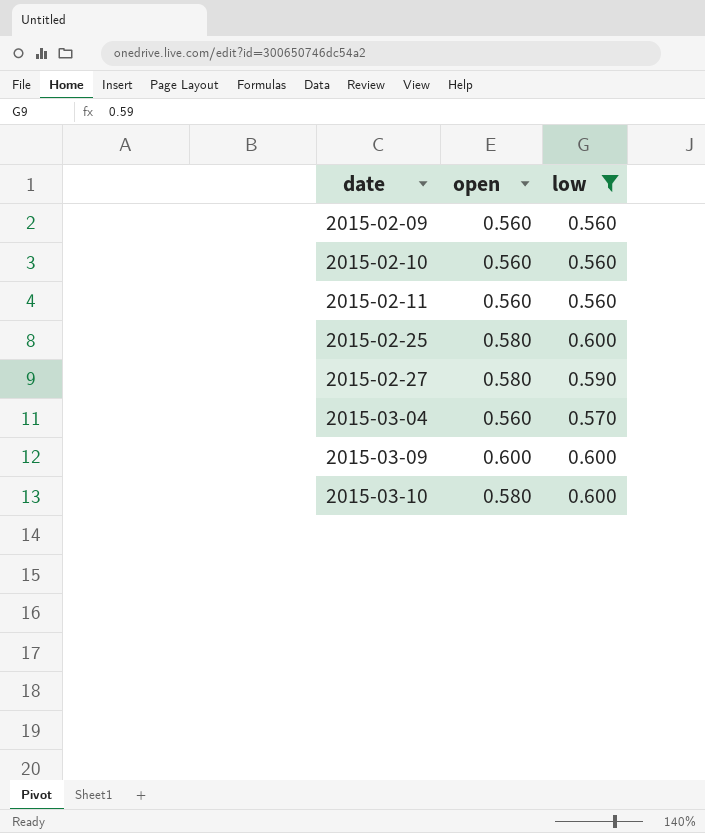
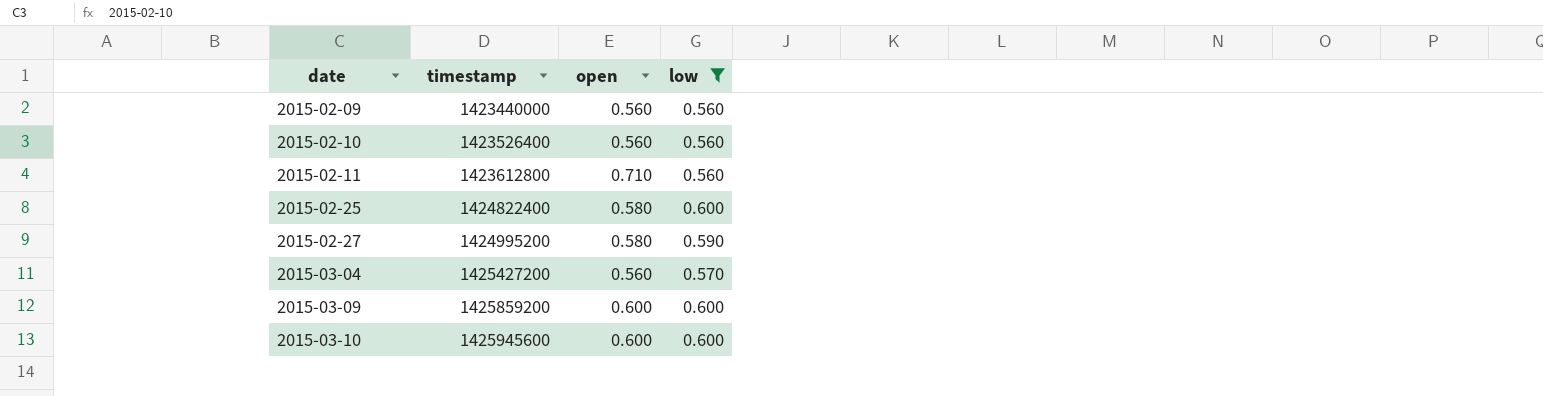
column timestamp | position: none -> 2
2015-02-11 | open: 0.560 -> 0.710
2015-03-10 | open: 0.580 -> 0.600

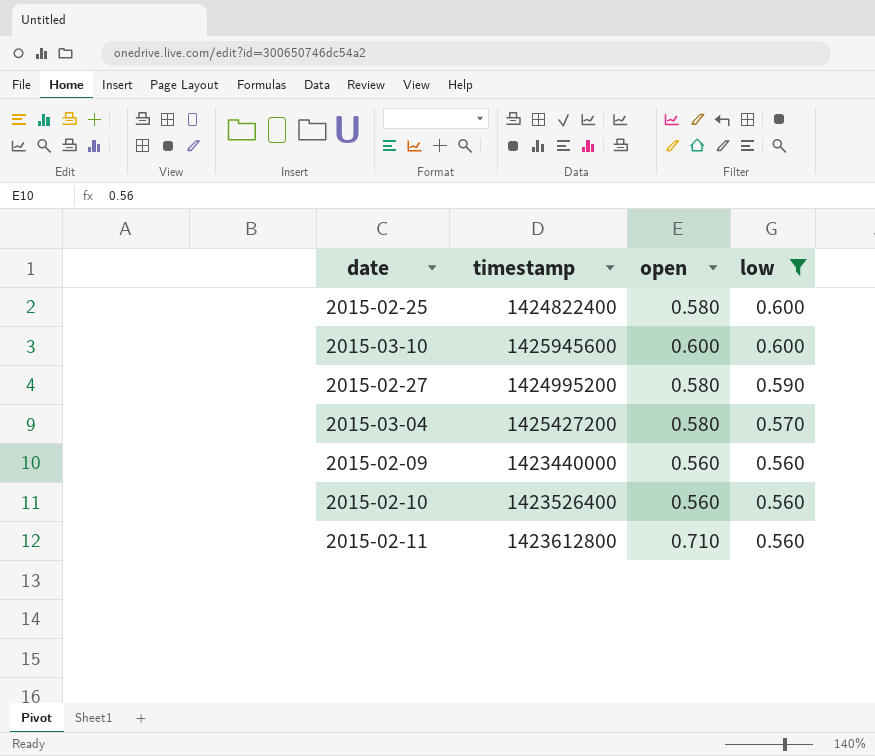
row order: date ascending -> low descending
row 2015-03-09: 1425859200 | 0.600 | 0.600 -> none
2015-03-04 | open: 0.560 -> 0.580

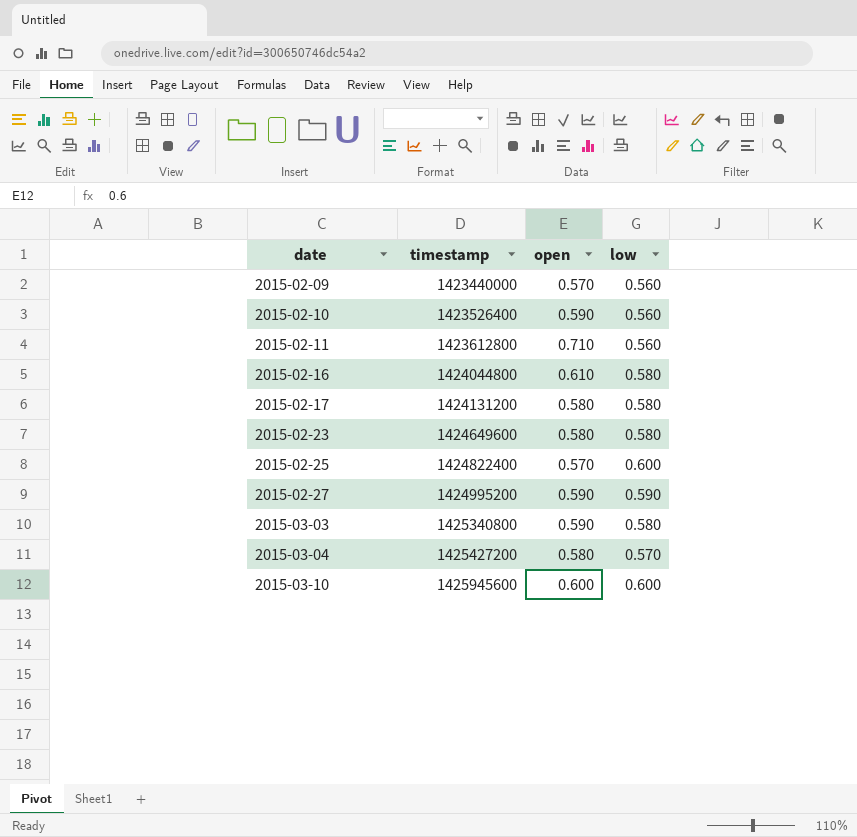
filter: low != 0.580 -> none
row order: low descending -> date ascending
2015-02-09 | open: 0.560 -> 0.570
2015-02-10 | open: 0.560 -> 0.590
2015-02-25 | open: 0.580 -> 0.570
2015-02-27 | open: 0.580 -> 0.590

